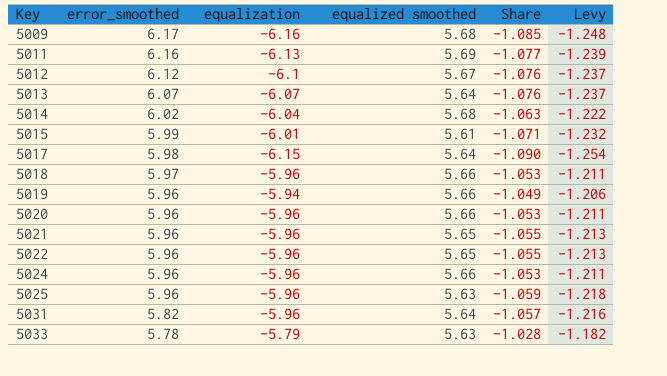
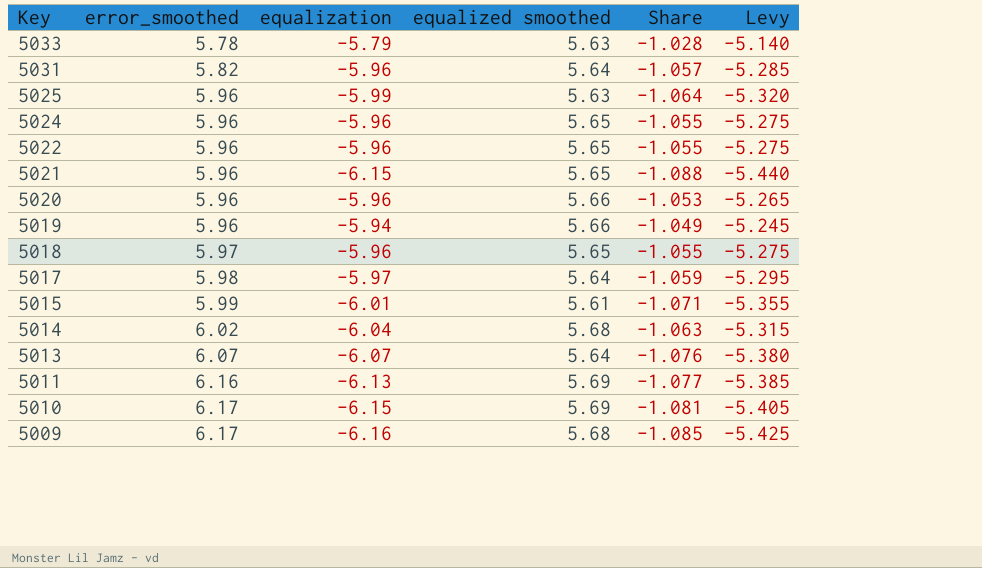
row order: Key ascending -> Key descending
column Levy | formula: [Share] * 1.15 -> [Share] * 5
row 5012: 6.12 | -6.1 | 5.67 | -1.076 | -1.237 -> none
5025 | equalization: -5.96 -> -5.99
5025 | Share: -1.059 -> -1.064
5024 | equalized smoothed: 5.66 -> 5.65
5024 | Share: -1.053 -> -1.055
5021 | equalization: -5.96 -> -6.15
5021 | Share: -1.055 -> -1.088
5018 | equalized smoothed: 5.66 -> 5.65
5018 | Share: -1.053 -> -1.055
5017 | equalization: -6.15 -> -5.97
5017 | Share: -1.090 -> -1.059
row 5010: none -> 6.17 | -6.15 | 5.69 | -1.081 | -5.405

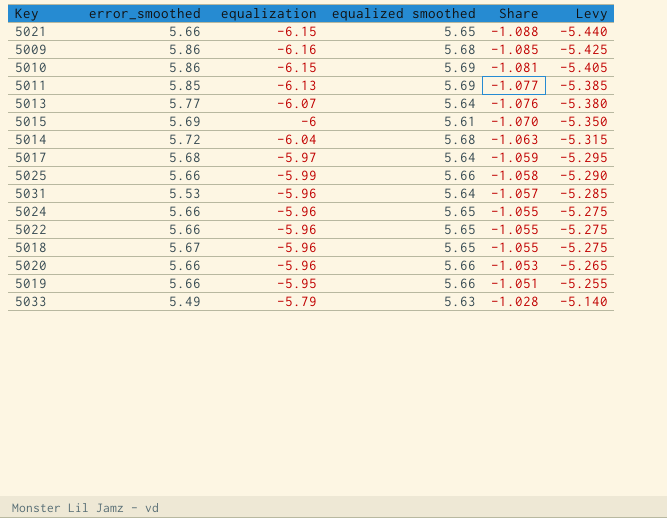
row order: Key descending -> Share ascending
5021 | error_smoothed: 5.96 -> 5.66
5009 | error_smoothed: 6.17 -> 5.86
5010 | error_smoothed: 6.17 -> 5.86
5011 | error_smoothed: 6.16 -> 5.85
5013 | error_smoothed: 6.07 -> 5.77
5015 | error_smoothed: 5.99 -> 5.69
5015 | equalization: -6.01 -> -6
5015 | Share: -1.071 -> -1.070
5015 | Levy: -5.355 -> -5.350
5014 | error_smoothed: 6.02 -> 5.72
5017 | error_smoothed: 5.98 -> 5.68
5025 | error_smoothed: 5.96 -> 5.66
5025 | equalized smoothed: 5.63 -> 5.66
5025 | Share: -1.064 -> -1.058
5025 | Levy: -5.320 -> -5.290
5031 | error_smoothed: 5.82 -> 5.53
5024 | error_smoothed: 5.96 -> 5.66
5022 | error_smoothed: 5.96 -> 5.66
5018 | error_smoothed: 5.97 -> 5.67
5020 | error_smoothed: 5.96 -> 5.66
5019 | error_smoothed: 5.96 -> 5.66
5019 | equalization: -5.94 -> -5.95
5019 | Share: -1.049 -> -1.051
5019 | Levy: -5.245 -> -5.255
5033 | error_smoothed: 5.78 -> 5.49

